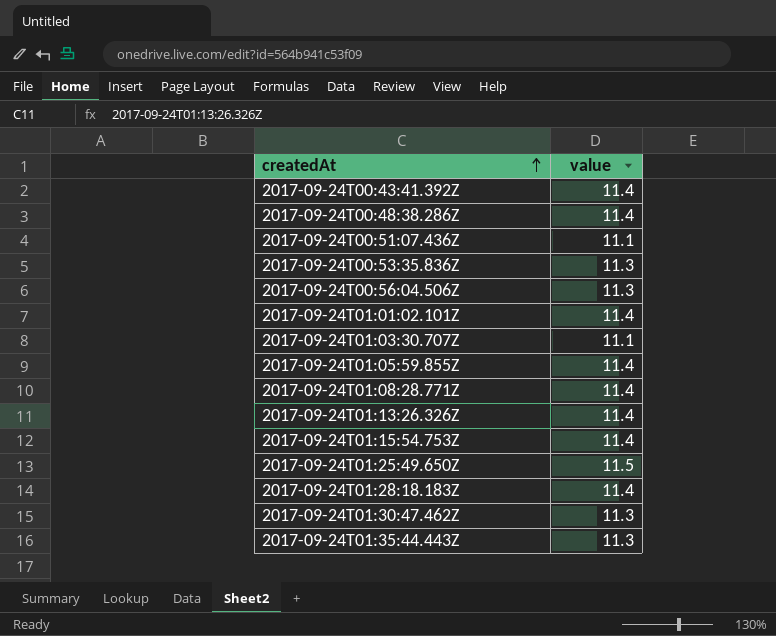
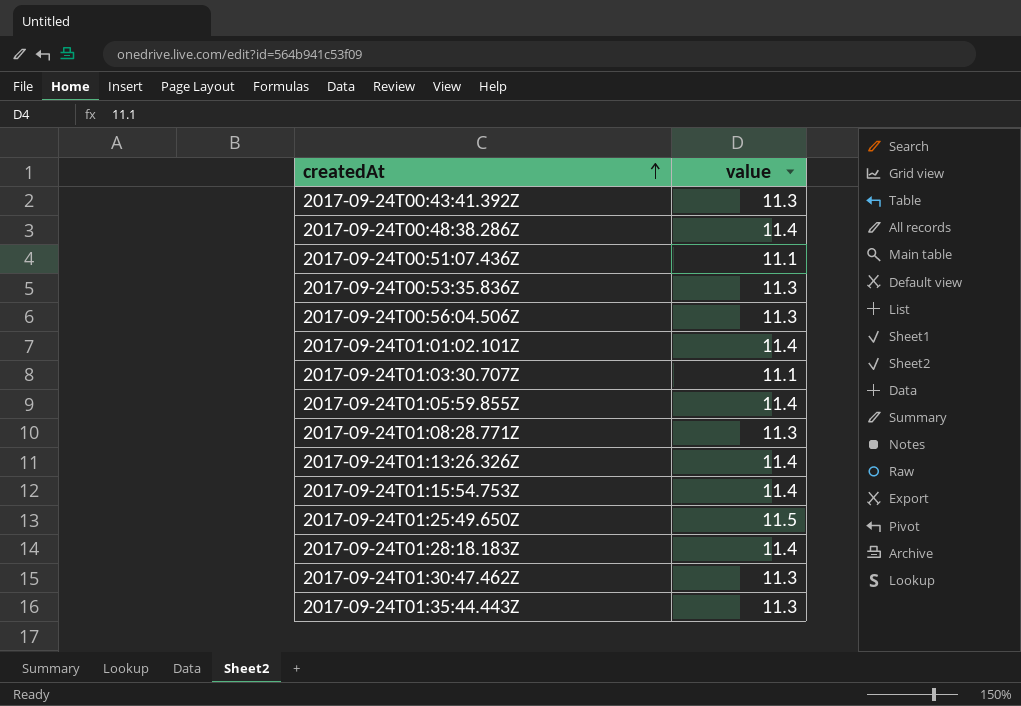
2017-09-24T00:43:41.392Z | value: 11.4 -> 11.3
2017-09-24T01:08:28.771Z | value: 11.4 -> 11.3

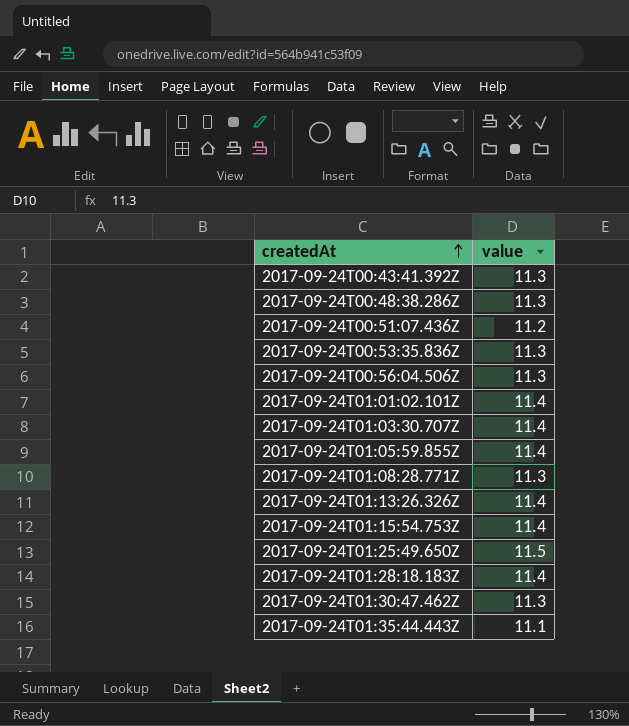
2017-09-24T00:48:38.286Z | value: 11.4 -> 11.3
2017-09-24T00:51:07.436Z | value: 11.1 -> 11.2
2017-09-24T01:03:30.707Z | value: 11.1 -> 11.4
2017-09-24T01:35:44.443Z | value: 11.3 -> 11.1

